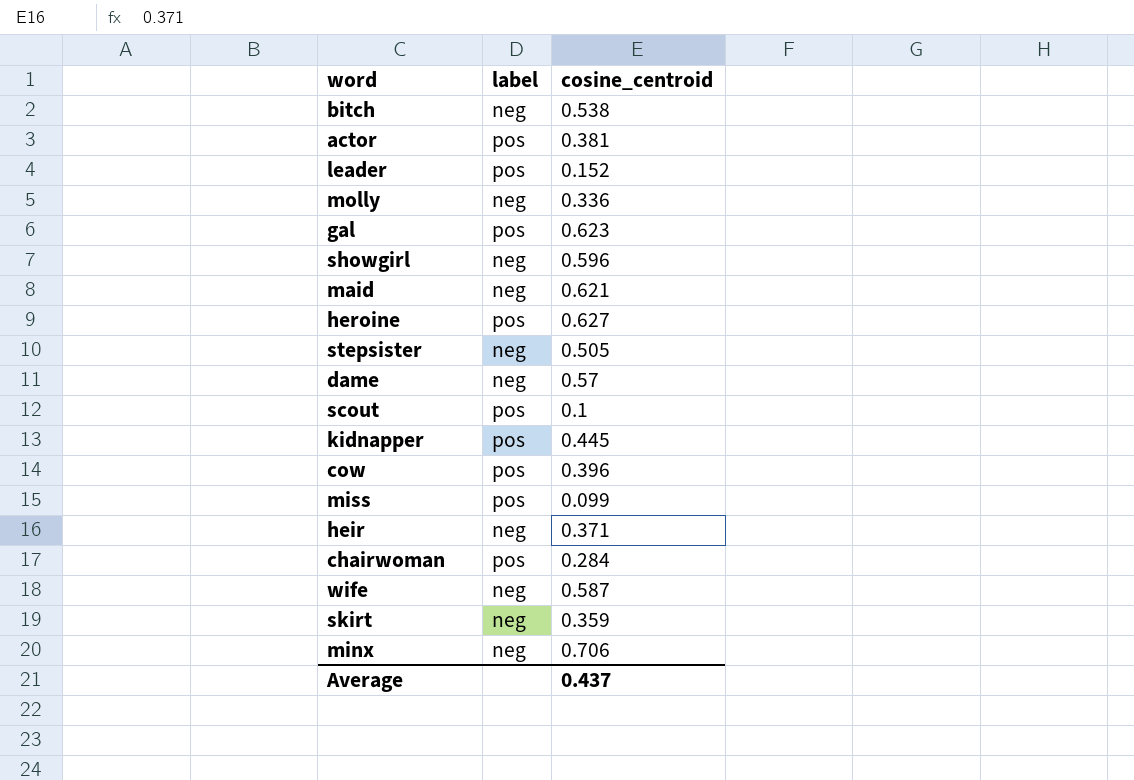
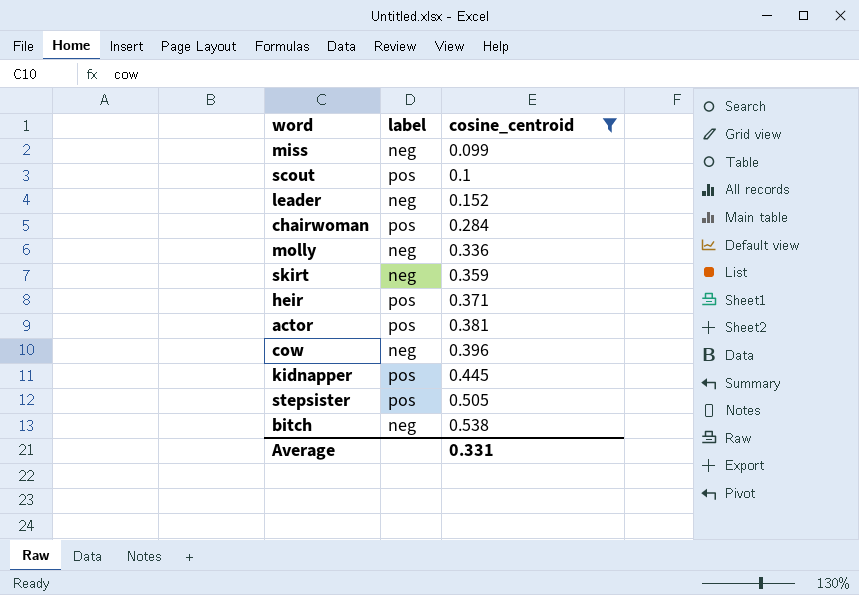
filter: none -> cosine_centroid <= 0.538
row order: none -> cosine_centroid ascending
miss | label: pos -> neg
leader | label: pos -> neg
heir | label: neg -> pos
cow | label: pos -> neg
stepsister | label: neg -> pos
Average | cosine_centroid: 0.437 -> 0.331

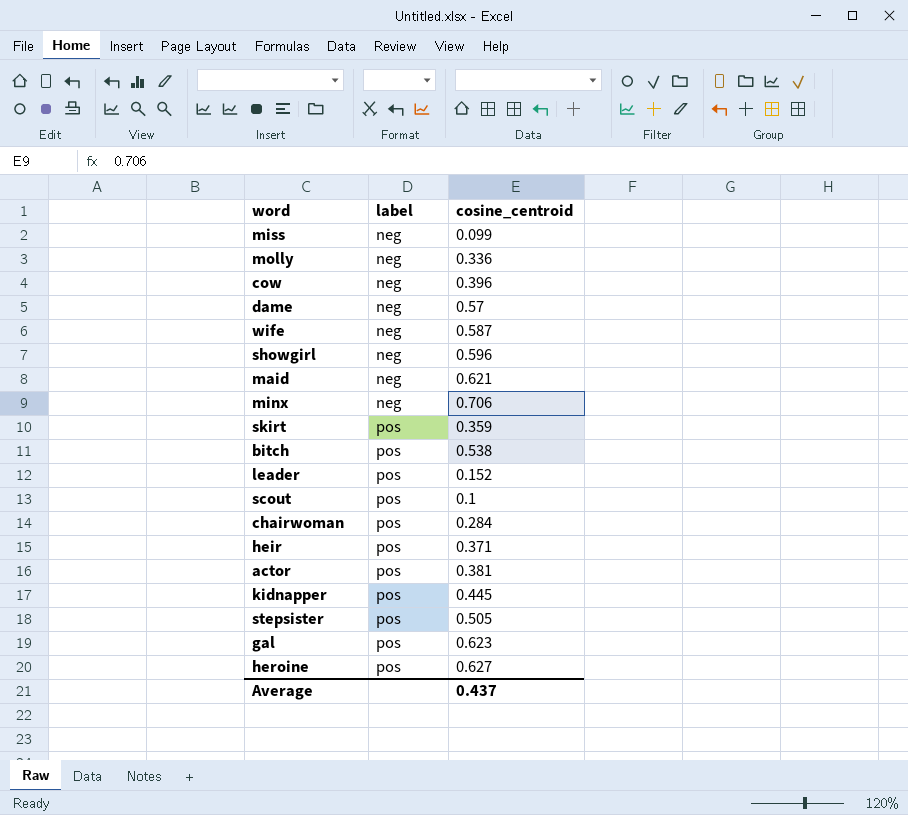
filter: cosine_centroid <= 0.538 -> none
row order: cosine_centroid ascending -> label ascending
skirt | label: neg -> pos
bitch | label: neg -> pos
leader | label: neg -> pos
Average | cosine_centroid: 0.331 -> 0.437

